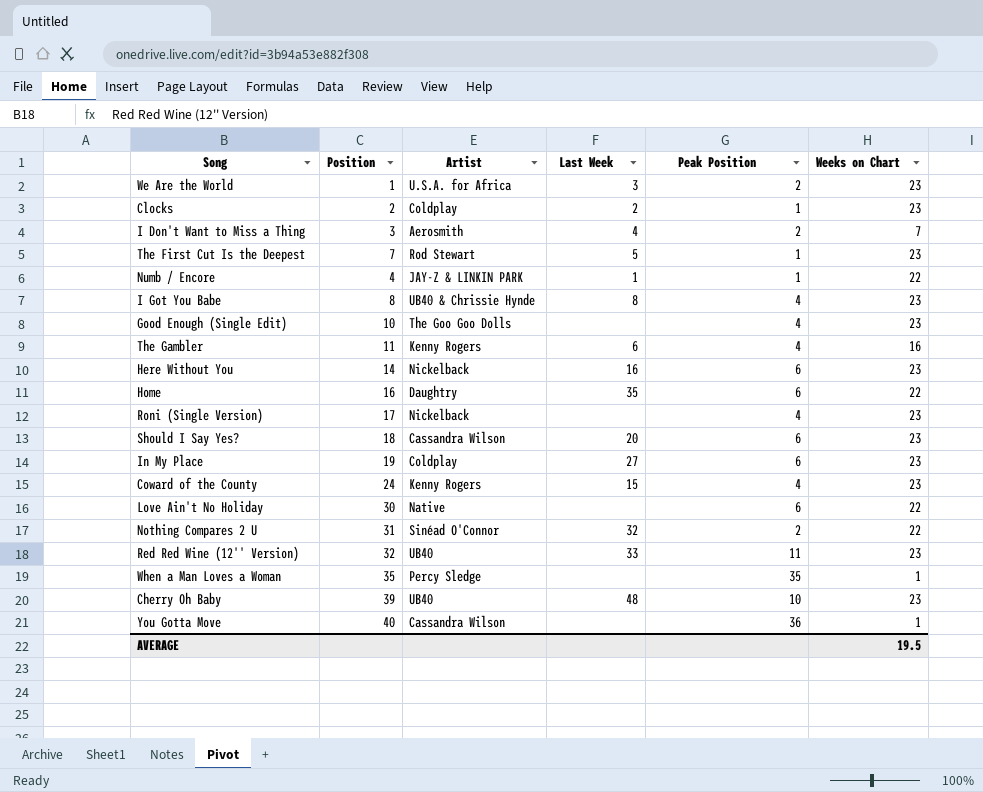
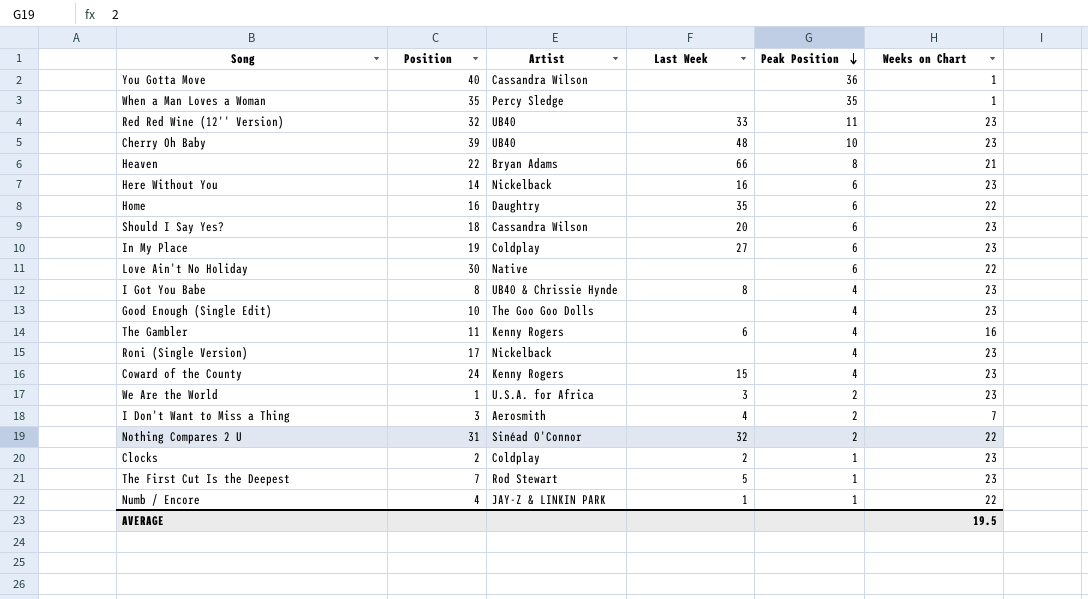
row order: none -> Peak Position descending
row Heaven: none -> 22 | Bryan Adams | 66 | 8 | 21

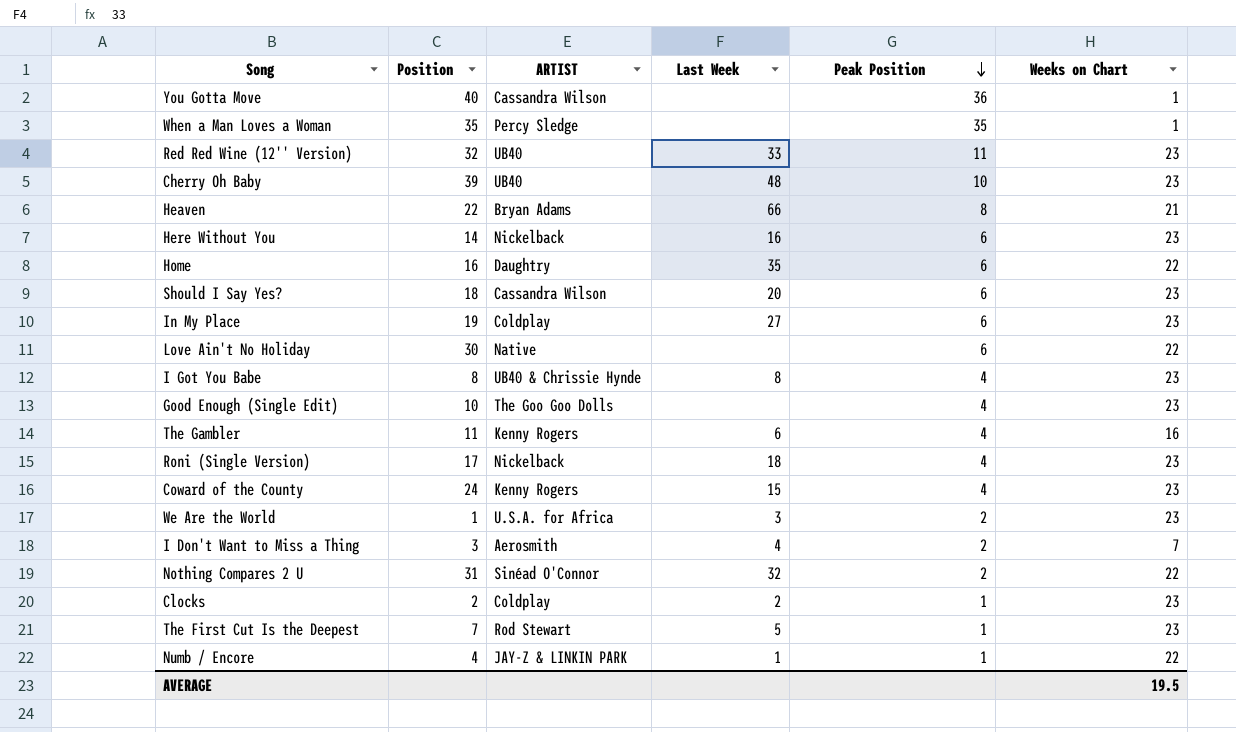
column name: Artist -> ARTIST
Roni (Single Version) | Last Week: none -> 18

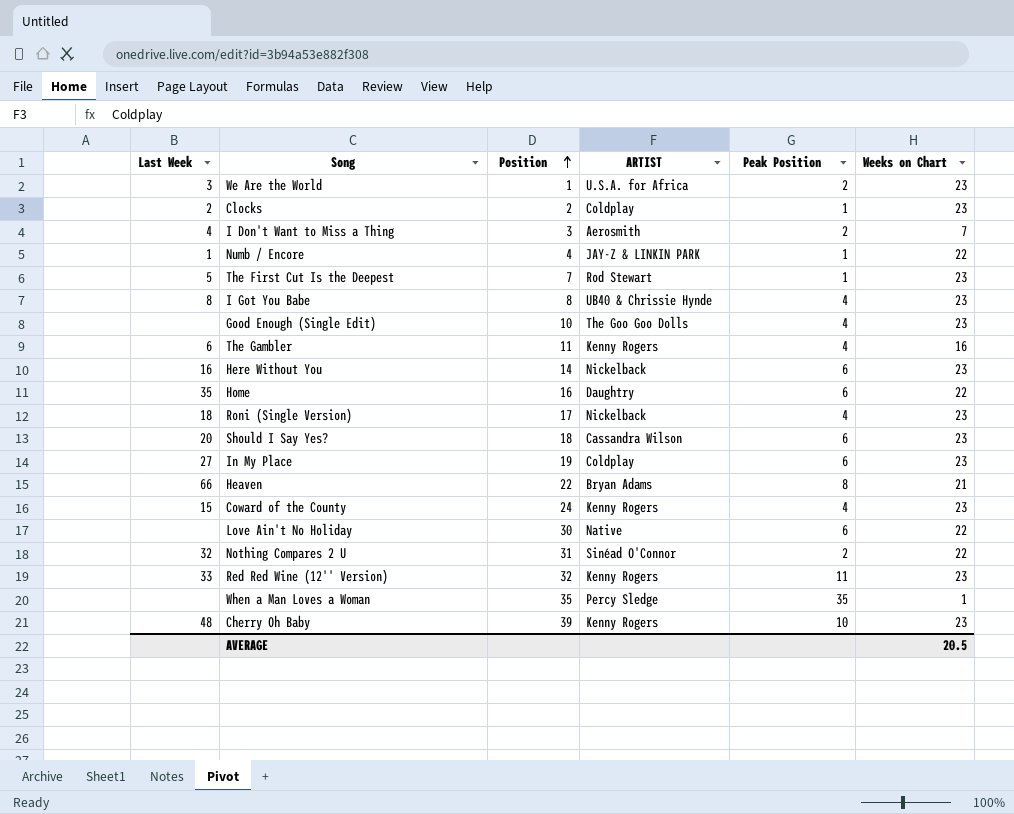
row order: Peak Position descending -> Position ascending
column Last Week | position: 4 -> 1
row You Gotta Move: 40 | Cassandra Wilson | none | 36 | 1 -> none
Red Red Wine (12'' Version) | ARTIST: UB40 -> Kenny Rogers
Cherry Oh Baby | ARTIST: UB40 -> Kenny Rogers
AVERAGE | Weeks on Chart: 19.5 -> 20.5

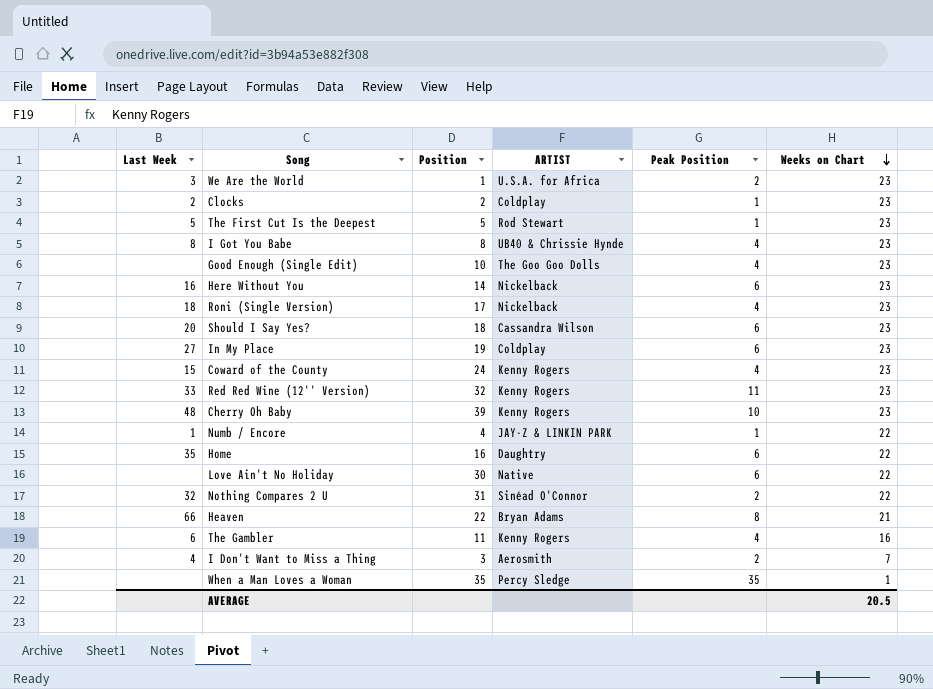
row order: Position ascending -> Weeks on Chart descending
The First Cut Is the Deepest | Position: 7 -> 5

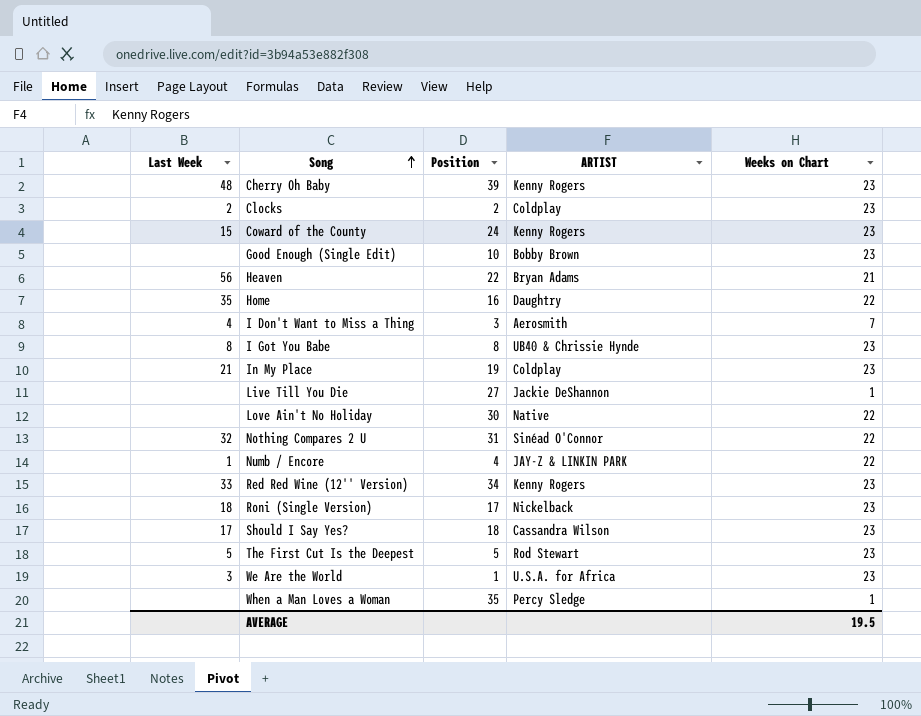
row order: Weeks on Chart descending -> Song ascending
column Peak Position | position: 5 -> none
row Here Without You: 16 | 14 | Nickelback | 6 | 23 -> none
row The Gambler: 6 | 11 | Kenny Rogers | 4 | 16 -> none
Good Enough (Single Edit) | ARTIST: The Goo Goo Dolls -> Bobby Brown
Heaven | Last Week: 66 -> 56
In My Place | Last Week: 27 -> 21
row Live Till You Die: none -> none | 27 | Jackie DeShannon | 1
Red Red Wine (12'' Version) | Position: 32 -> 34
Should I Say Yes? | Last Week: 20 -> 17
AVERAGE | Weeks on Chart: 20.5 -> 19.5

